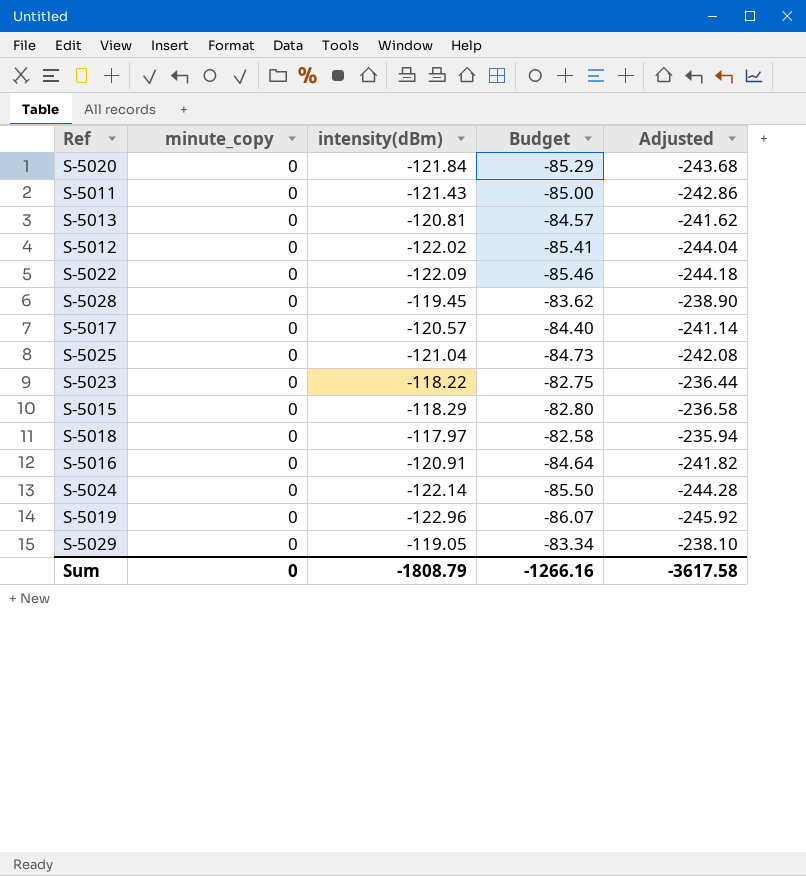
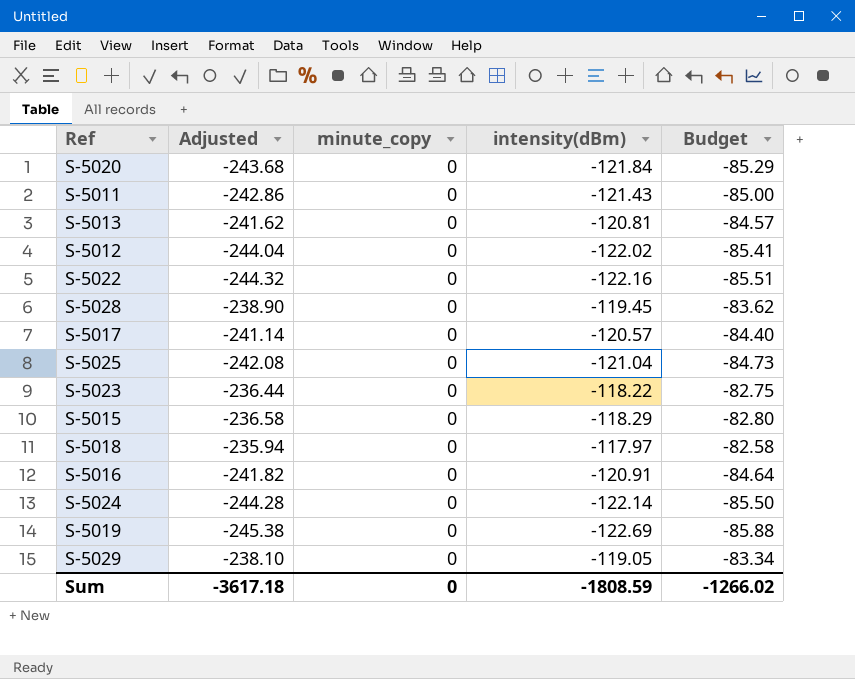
column Adjusted | position: 5 -> 2
S-5022 | Adjusted: -244.18 -> -244.32
S-5022 | intensity(dBm): -122.09 -> -122.16
S-5022 | Budget: -85.46 -> -85.51
S-5019 | Adjusted: -245.92 -> -245.38
S-5019 | intensity(dBm): -122.96 -> -122.69
S-5019 | Budget: -86.07 -> -85.88
Sum | Adjusted: -3617.58 -> -3617.18
Sum | intensity(dBm): -1808.79 -> -1808.59
Sum | Budget: -1266.16 -> -1266.02

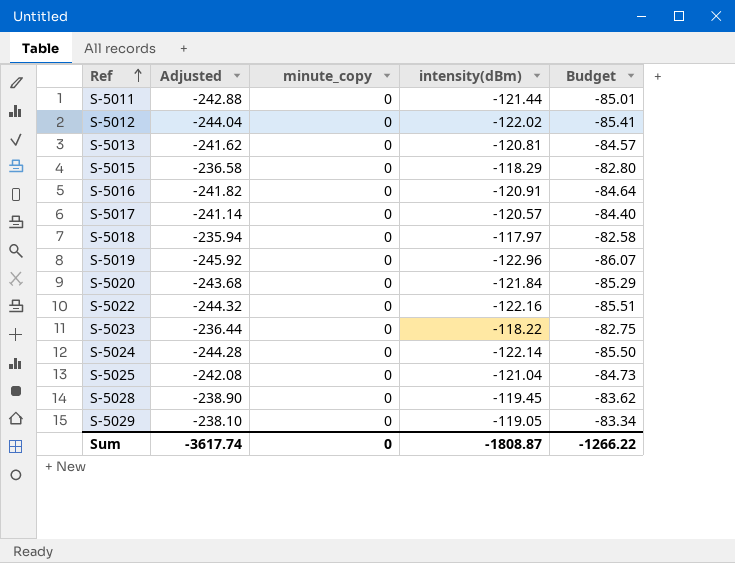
row order: none -> Ref ascending
S-5011 | Adjusted: -242.86 -> -242.88
S-5011 | intensity(dBm): -121.43 -> -121.44
S-5011 | Budget: -85.00 -> -85.01
S-5019 | Adjusted: -245.38 -> -245.92
S-5019 | intensity(dBm): -122.69 -> -122.96
S-5019 | Budget: -85.88 -> -86.07
Sum | Adjusted: -3617.18 -> -3617.74
Sum | intensity(dBm): -1808.59 -> -1808.87
Sum | Budget: -1266.02 -> -1266.22

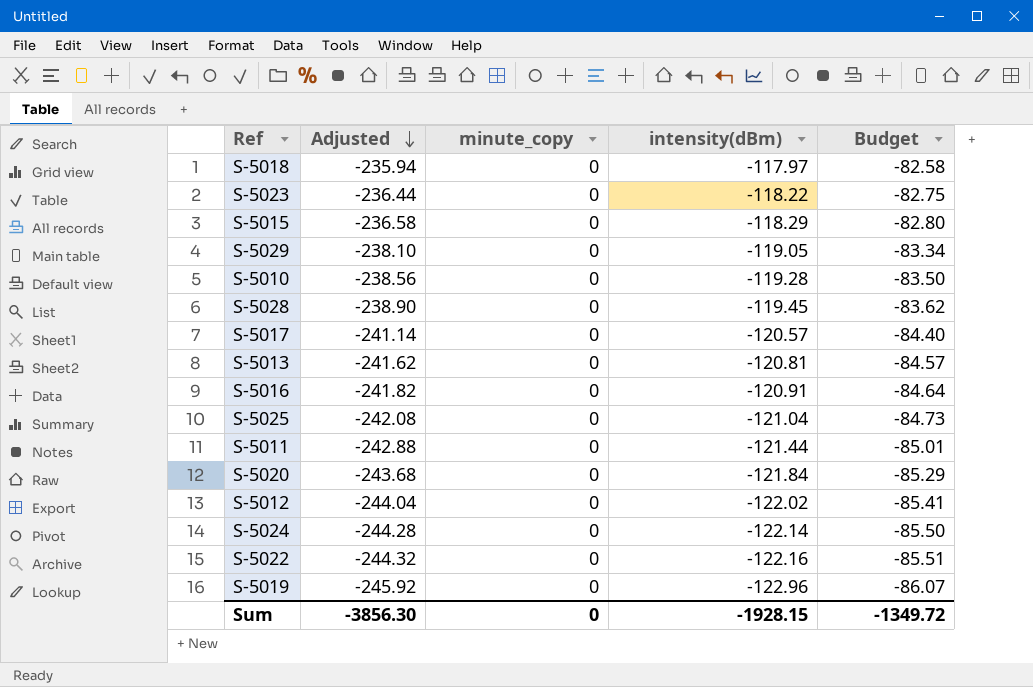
row order: Ref ascending -> Adjusted descending
row S-5010: none -> -238.56 | 0 | -119.28 | -83.50
Sum | Adjusted: -3617.74 -> -3856.30
Sum | intensity(dBm): -1808.87 -> -1928.15
Sum | Budget: -1266.22 -> -1349.72

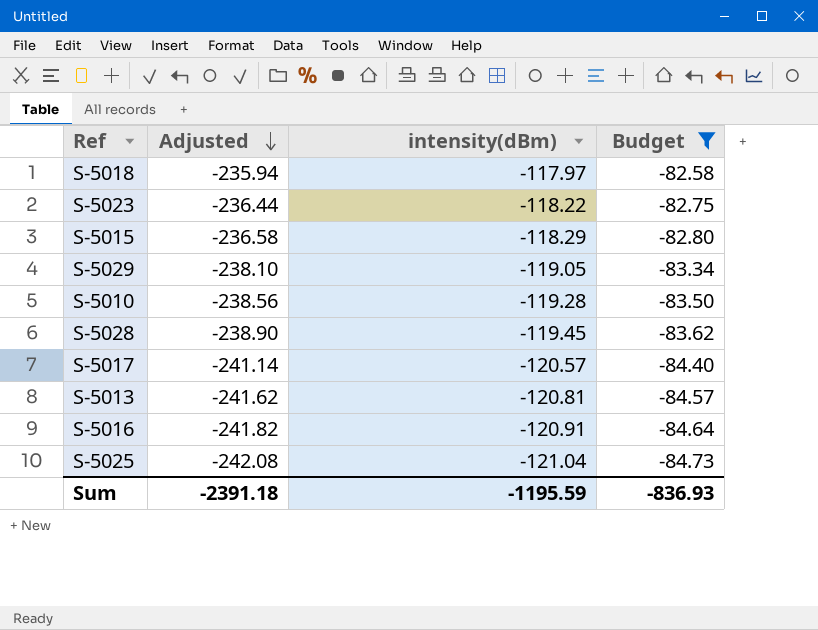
filter: none -> Budget >= -84.73
column minute_copy | position: 3 -> none
Sum | Adjusted: -3856.30 -> -2391.18
Sum | intensity(dBm): -1928.15 -> -1195.59
Sum | Budget: -1349.72 -> -836.93

